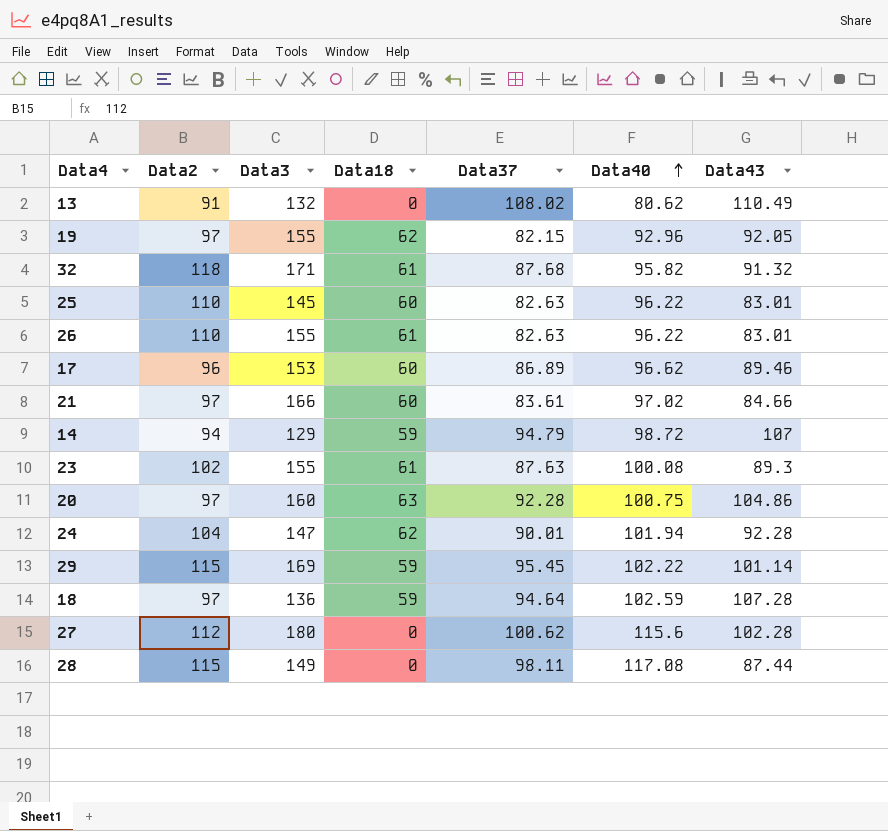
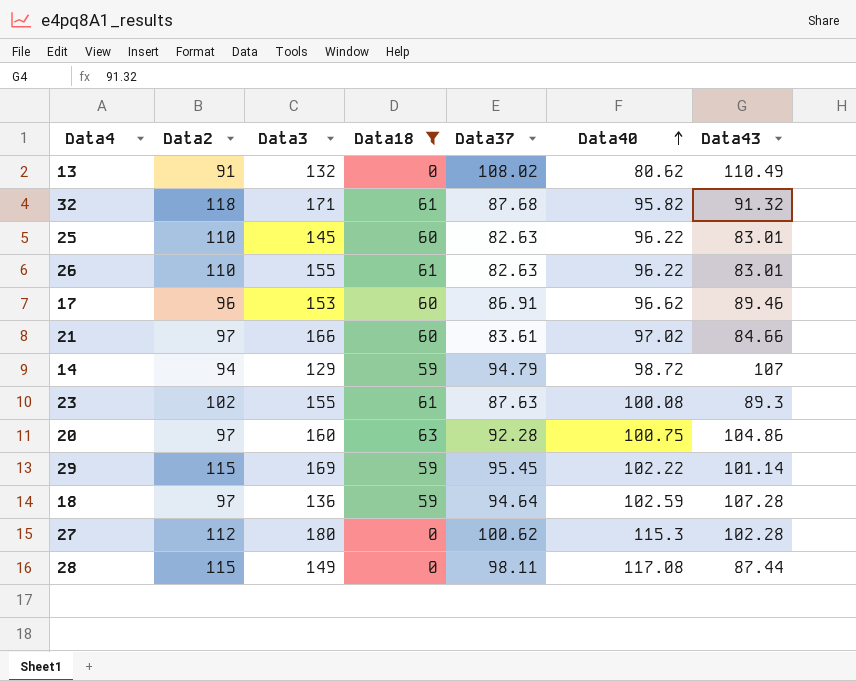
filter: none -> Data18 != 62
17 | Data37: 86.89 -> 86.91
27 | Data40: 115.6 -> 115.3

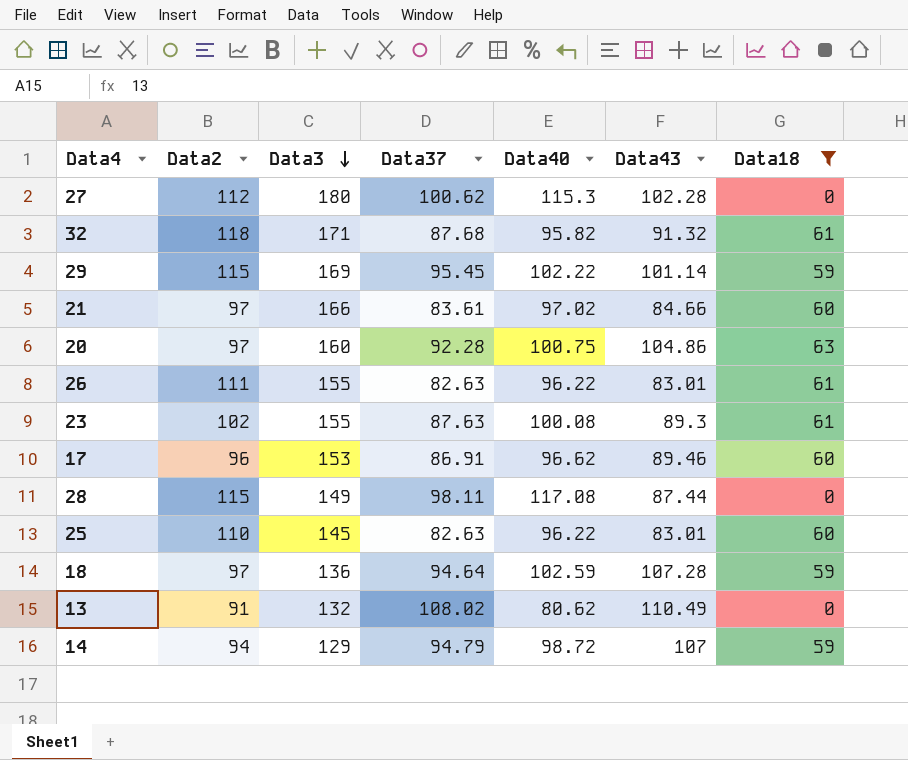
row order: Data40 ascending -> Data3 descending
column Data18 | position: 4 -> 7
26 | Data2: 110 -> 111

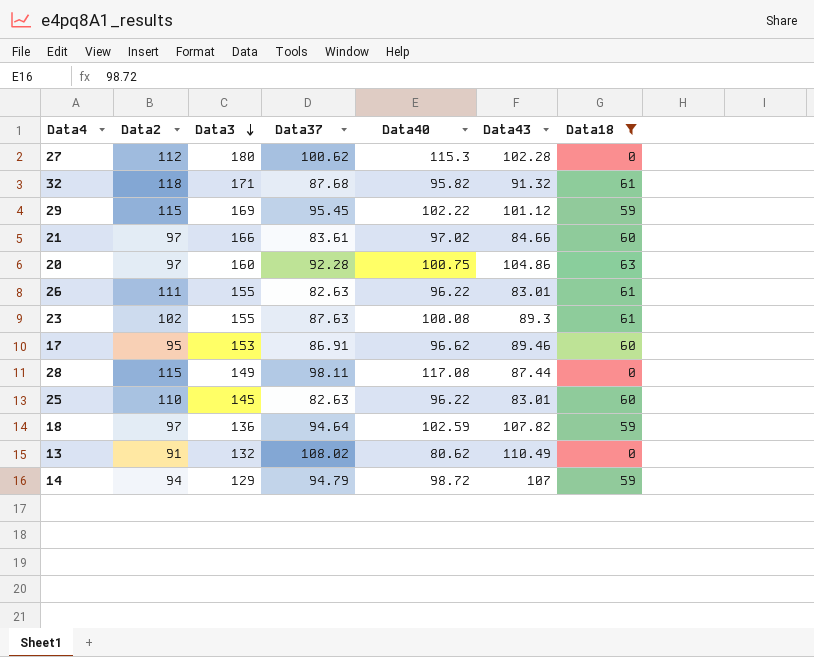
29 | Data43: 101.14 -> 101.12
17 | Data2: 96 -> 95
18 | Data43: 107.28 -> 107.82

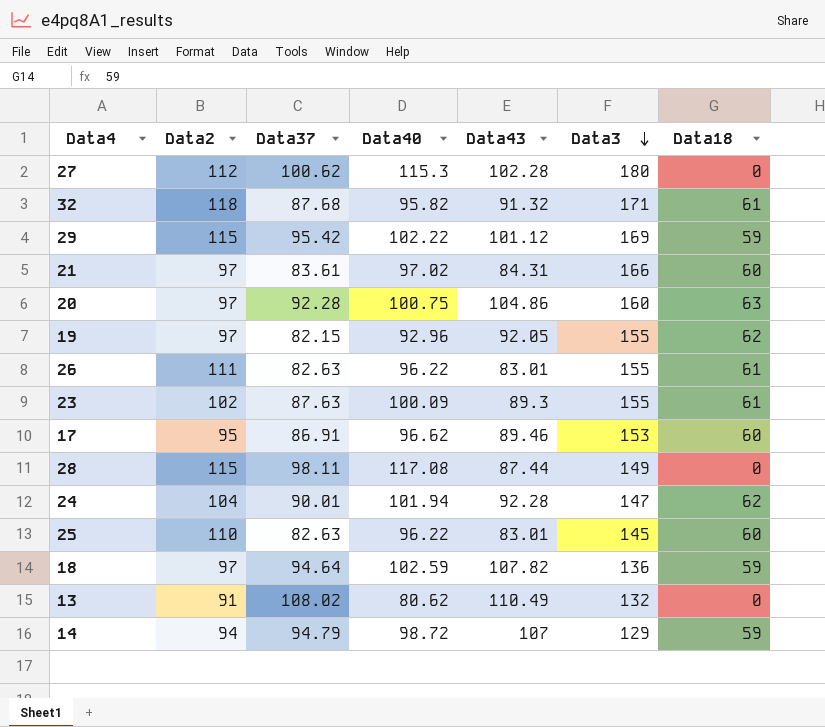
filter: Data18 != 62 -> none
column Data3 | position: 3 -> 6
29 | Data37: 95.45 -> 95.42
21 | Data43: 84.66 -> 84.31
23 | Data40: 100.08 -> 100.09

